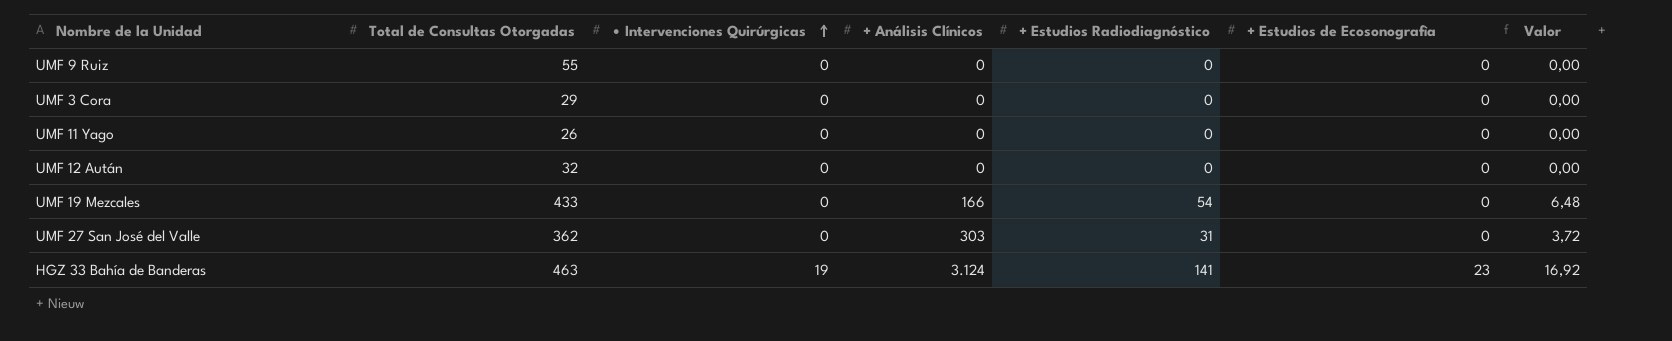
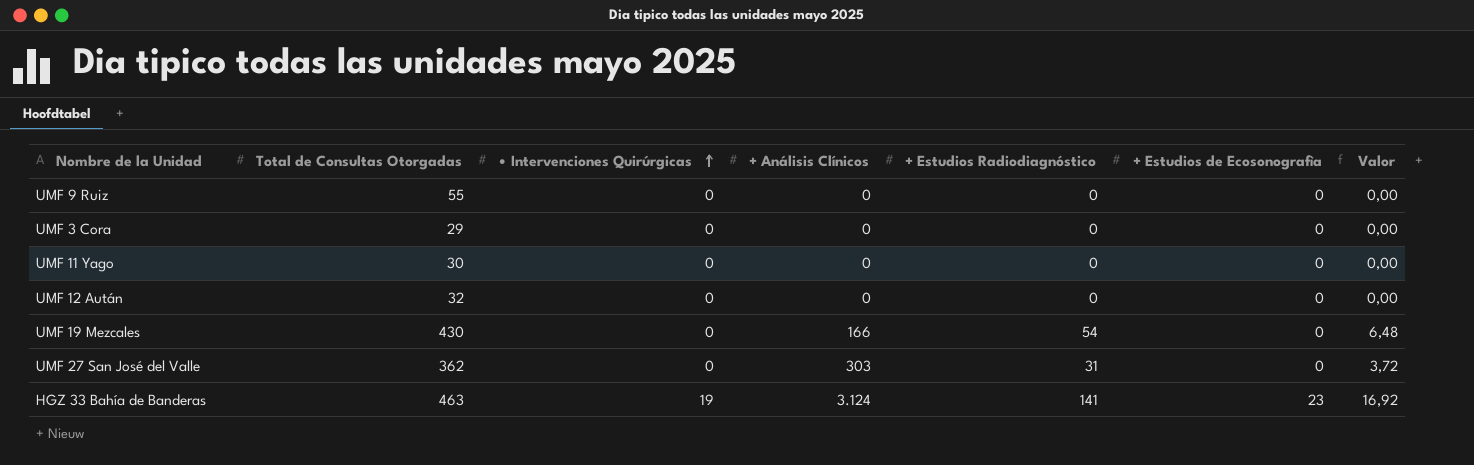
UMF 11 Yago | Total de Consultas Otorgadas: 26 -> 30
UMF 19 Mezcales | Total de Consultas Otorgadas: 433 -> 430

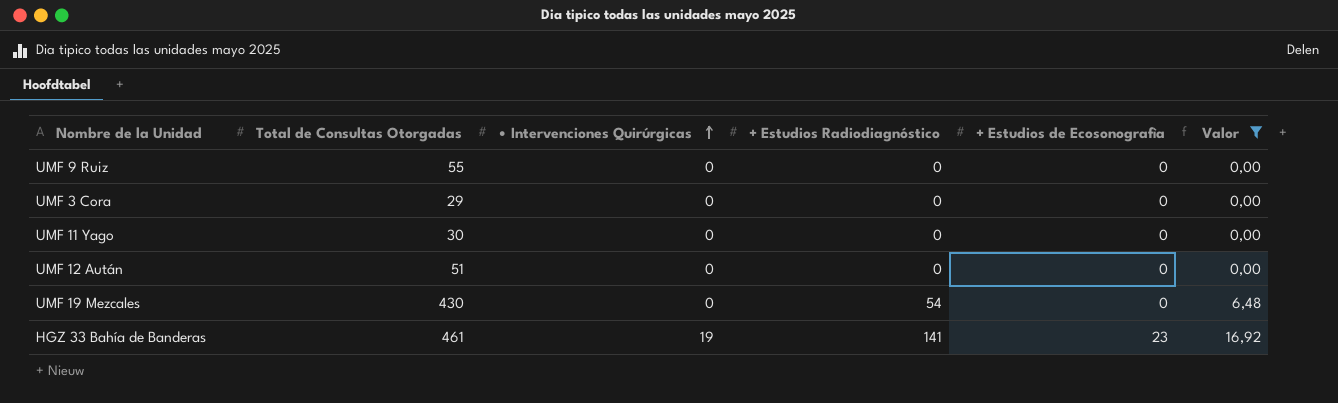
filter: none -> Valor != 3,72
column + Análisis Clínicos | position: 4 -> none
UMF 12 Aután | Total de Consultas Otorgadas: 32 -> 51
HGZ 33 Bahía de Banderas | Total de Consultas Otorgadas: 463 -> 461

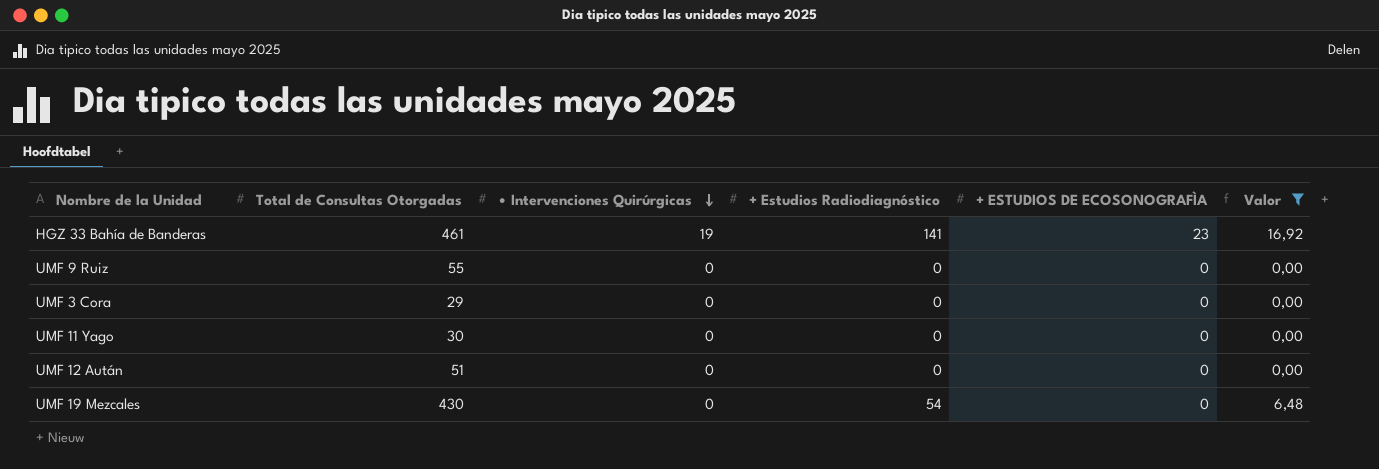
row order: • Intervenciones Quirúrgicas ascending -> • Intervenciones Quirúrgicas descending
column name: + Estudios de Ecosonografìa -> + ESTUDIOS DE ECOSONOGRAFÌA

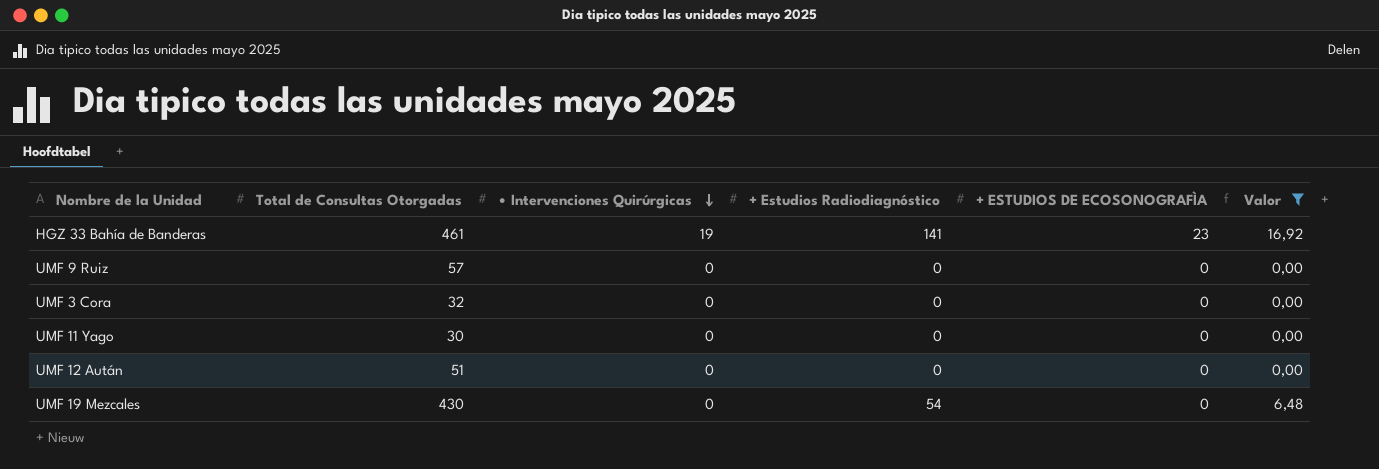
UMF 9 Ruiz | Total de Consultas Otorgadas: 55 -> 57
UMF 3 Cora | Total de Consultas Otorgadas: 29 -> 32

